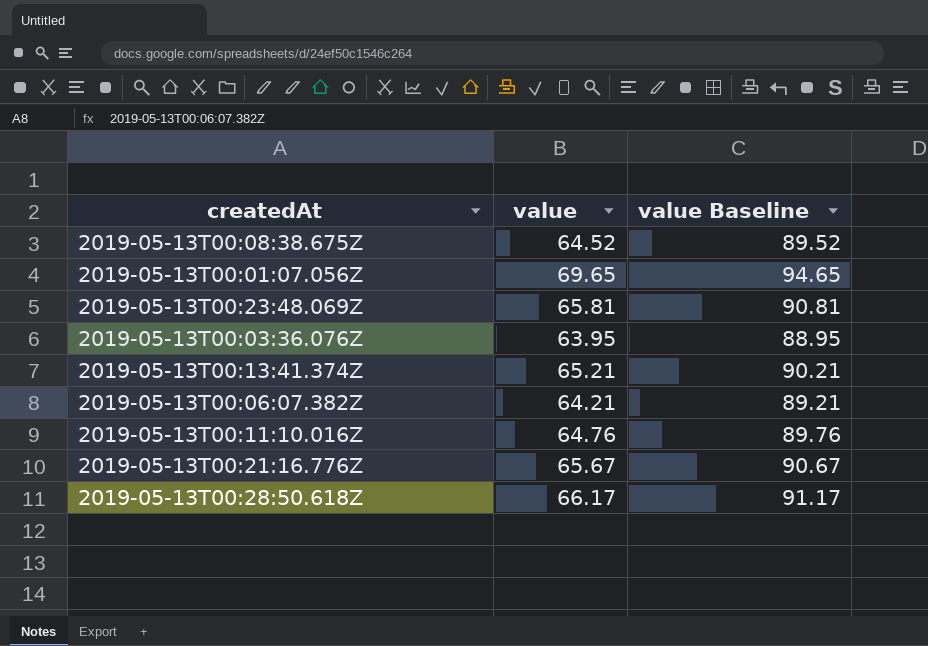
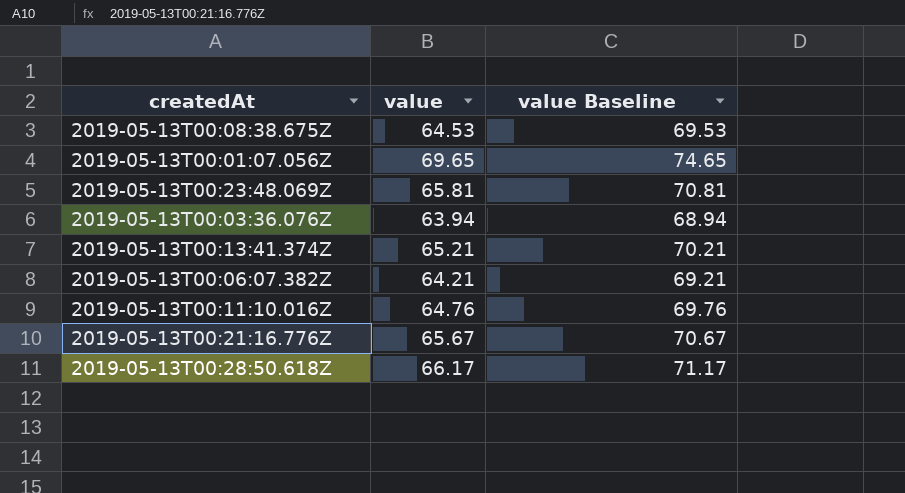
column value Baseline | formula: [value] + 25 -> [value] + 5
2019-05-13T00:08:38.675Z | value: 64.52 -> 64.53
2019-05-13T00:03:36.076Z | value: 63.95 -> 63.94

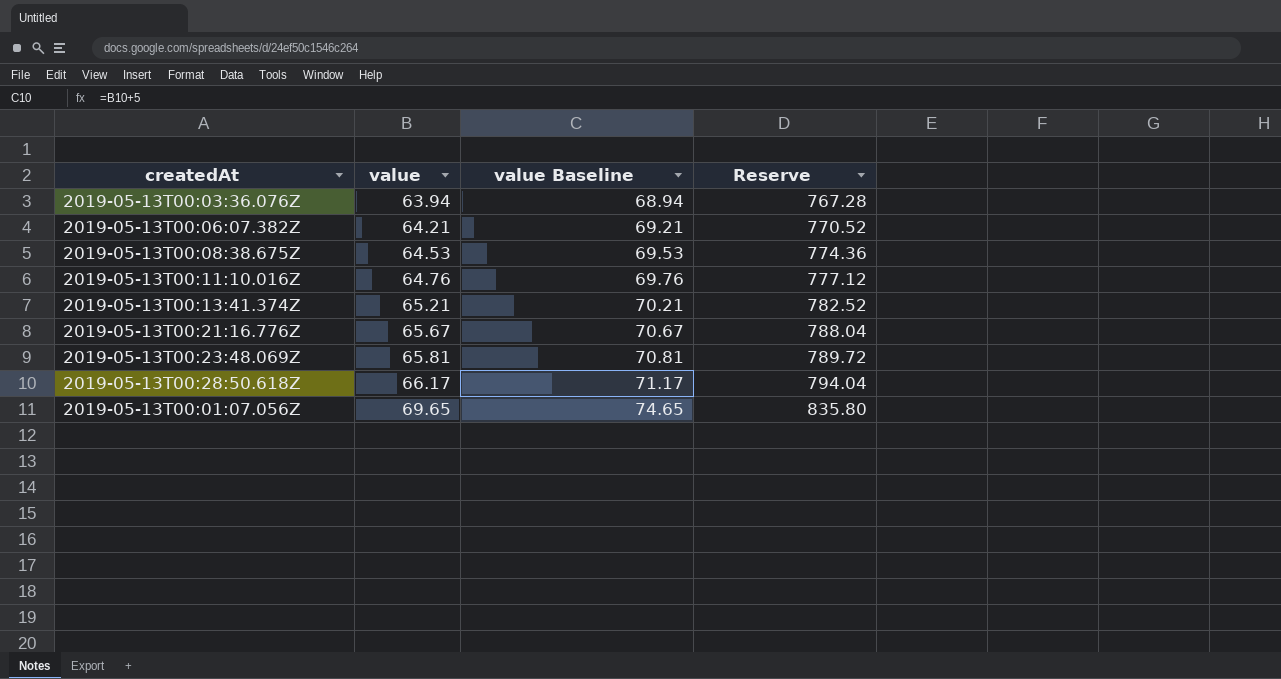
row order: none -> value ascending
column Reserve | formula: none -> [value] * 12

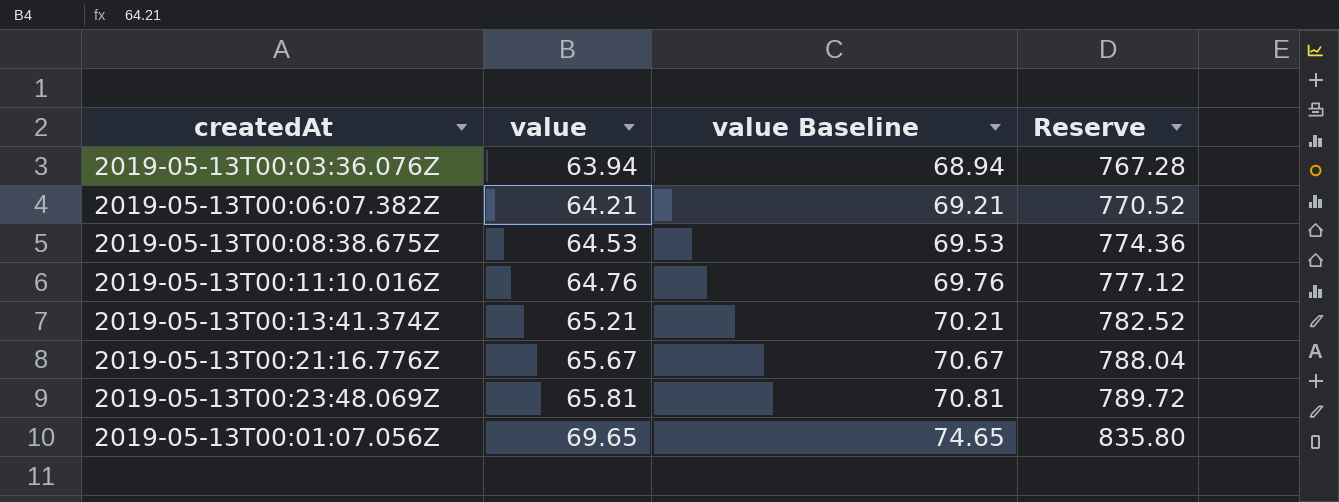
row 2019-05-13T00:28:50.618Z: 66.17 | 71.17 | 794.04 -> none

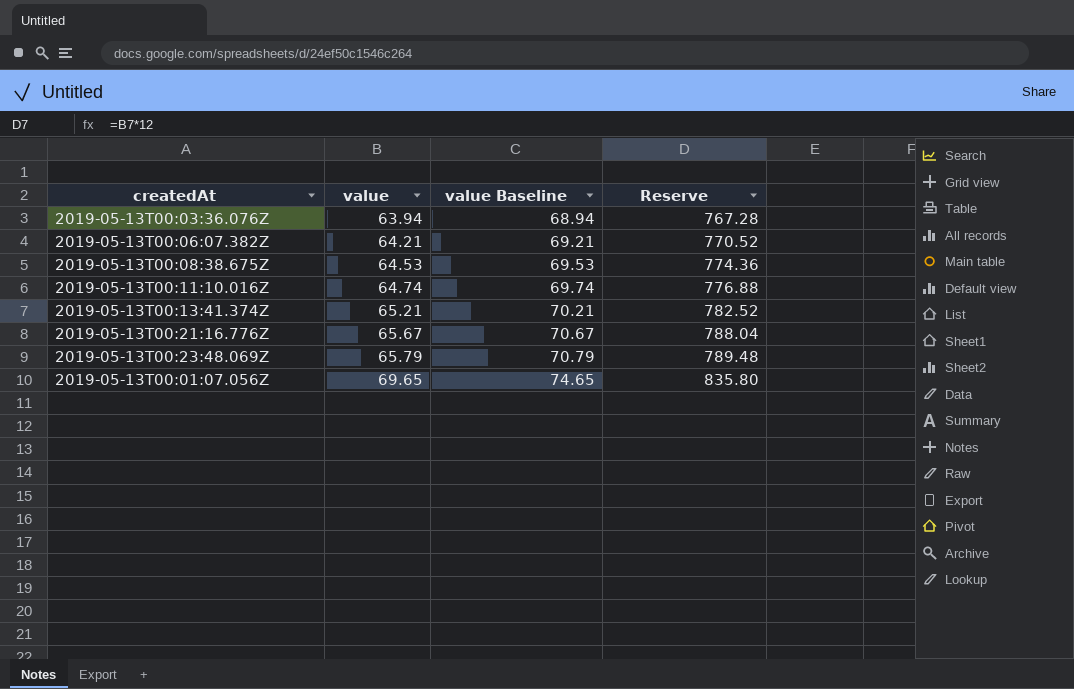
2019-05-13T00:11:10.016Z | value: 64.76 -> 64.74
2019-05-13T00:11:10.016Z | value Baseline: 69.76 -> 69.74
2019-05-13T00:11:10.016Z | Reserve: 777.12 -> 776.88
2019-05-13T00:23:48.069Z | value: 65.81 -> 65.79
2019-05-13T00:23:48.069Z | value Baseline: 70.81 -> 70.79
2019-05-13T00:23:48.069Z | Reserve: 789.72 -> 789.48

